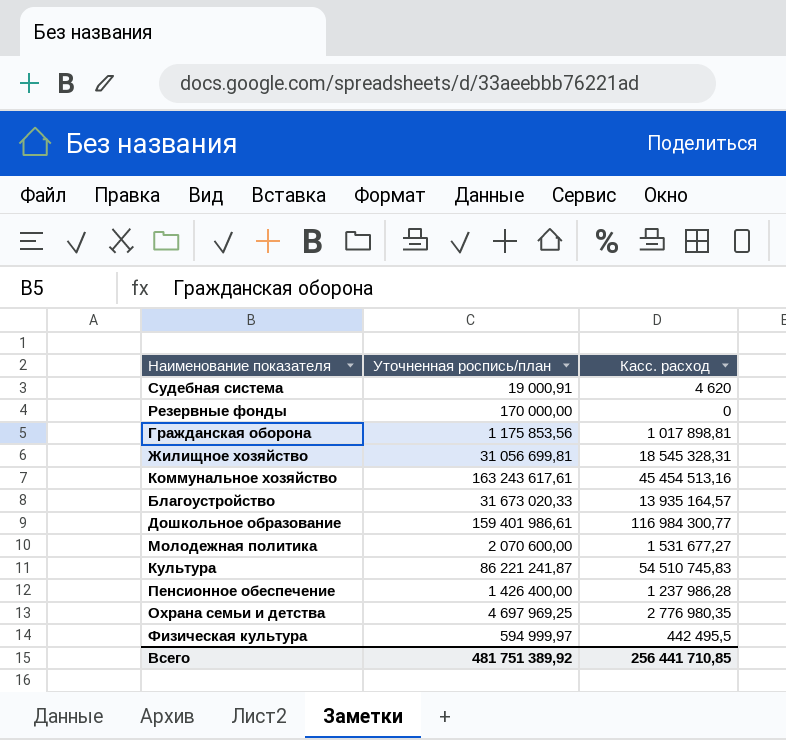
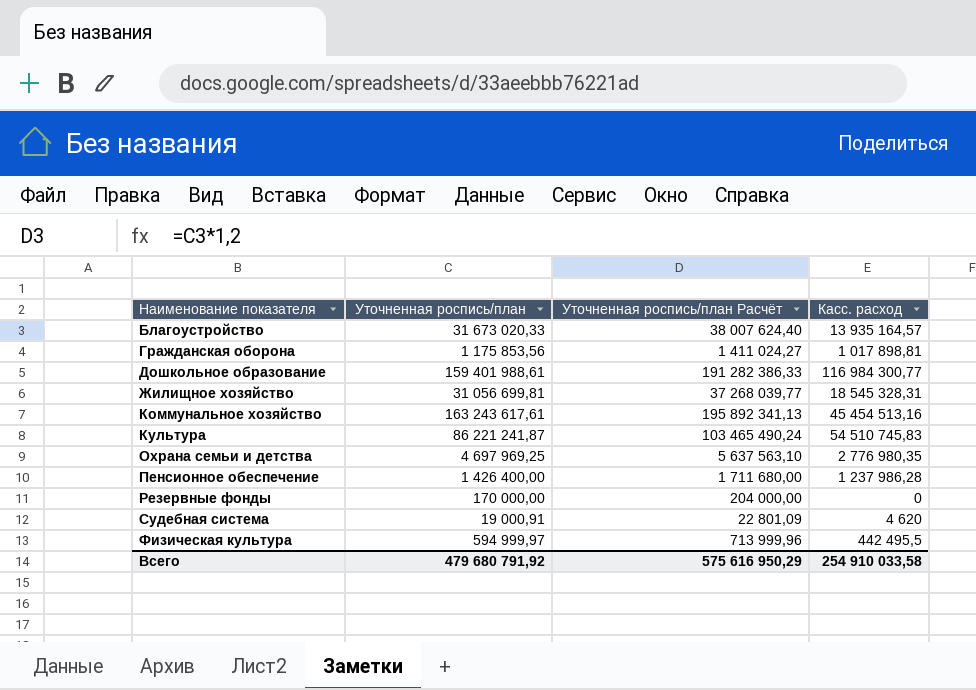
row order: none -> Наименование показателя ascending
column Уточненная роспись/план Расчёт | formula: none -> [Уточненная роспись/план] * 1,2
row Молодежная политика: 2 070 600,00 | 1 531 677,27 -> none
Дошкольное образование | Уточненная роспись/план: 159 401 986,61 -> 159 401 988,61
Всего | Уточненная роспись/план: 481 751 389,92 -> 479 680 791,92
Всего | Касс. расход: 256 441 710,85 -> 254 910 033,58

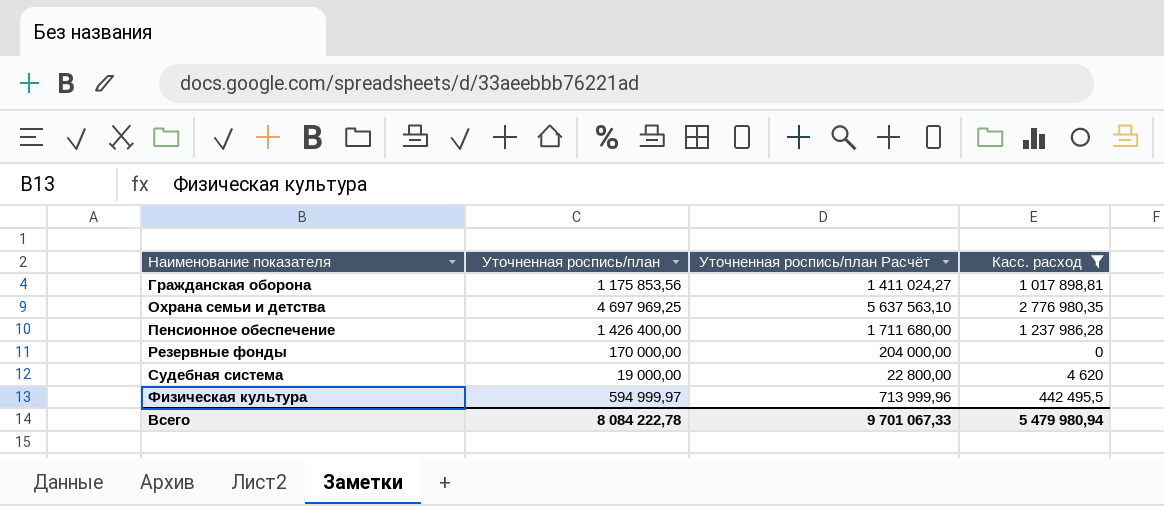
filter: none -> Касс. расход <= 2 776 980,35
Судебная система | Уточненная роспись/план: 19 000,91 -> 19 000,00
Судебная система | Уточненная роспись/план Расчёт: 22 801,09 -> 22 800,00
Всего | Уточненная роспись/план: 479 680 791,92 -> 8 084 222,78
Всего | Уточненная роспись/план Расчёт: 575 616 950,29 -> 9 701 067,33
Всего | Касс. расход: 254 910 033,58 -> 5 479 980,94

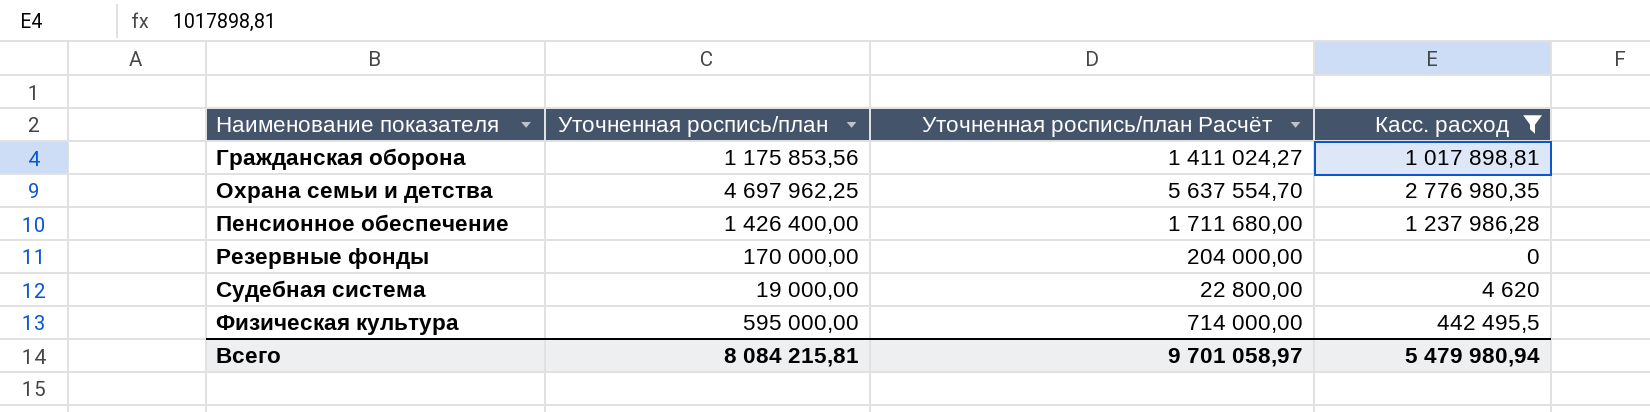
Охрана семьи и детства | Уточненная роспись/план: 4 697 969,25 -> 4 697 962,25
Охрана семьи и детства | Уточненная роспись/план Расчёт: 5 637 563,10 -> 5 637 554,70
Физическая культура | Уточненная роспись/план: 594 999,97 -> 595 000,00
Физическая культура | Уточненная роспись/план Расчёт: 713 999,96 -> 714 000,00
Всего | Уточненная роспись/план: 8 084 222,78 -> 8 084 215,81
Всего | Уточненная роспись/план Расчёт: 9 701 067,33 -> 9 701 058,97

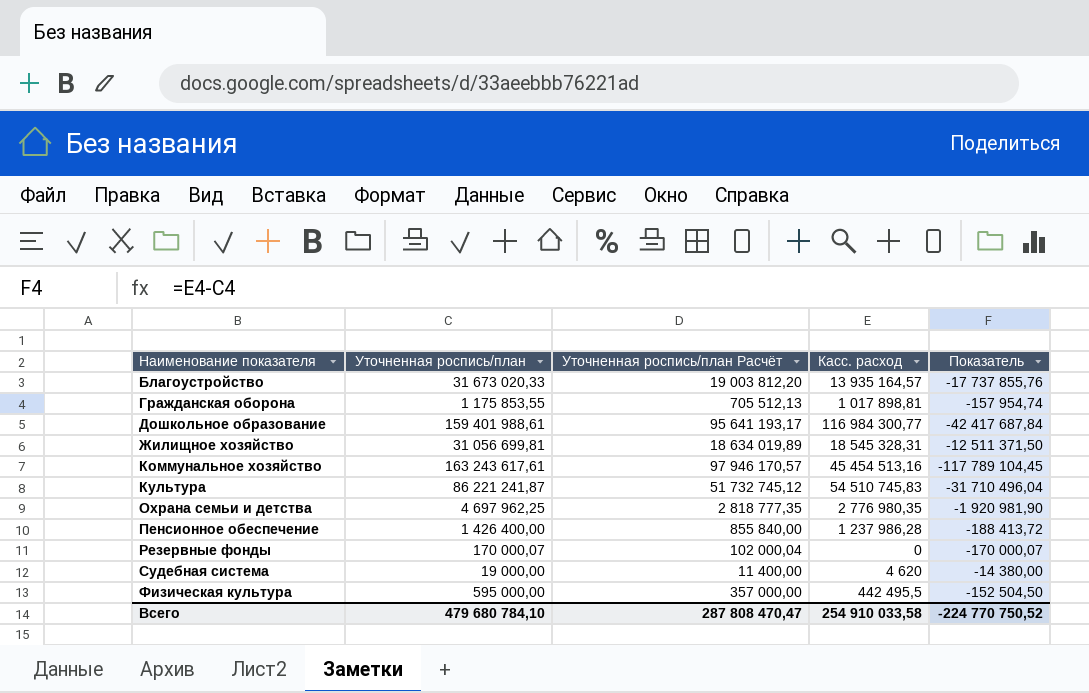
filter: Касс. расход <= 2 776 980,35 -> none
column Уточненная роспись/план Расчёт | formula: [Уточненная роспись/план] * 1,2 -> [Уточненная роспись/план] * 0,6
column Показатель | formula: none -> [Касс. расход] - [Уточненная роспись/план]
Гражданская оборона | Уточненная роспись/план: 1 175 853,56 -> 1 175 853,55
Резервные фонды | Уточненная роспись/план: 170 000,00 -> 170 000,07
Всего | Уточненная роспись/план: 8 084 215,81 -> 479 680 784,10
Всего | Уточненная роспись/план Расчёт: 9 701 058,97 -> 287 808 470,47
Всего | Касс. расход: 5 479 980,94 -> 254 910 033,58

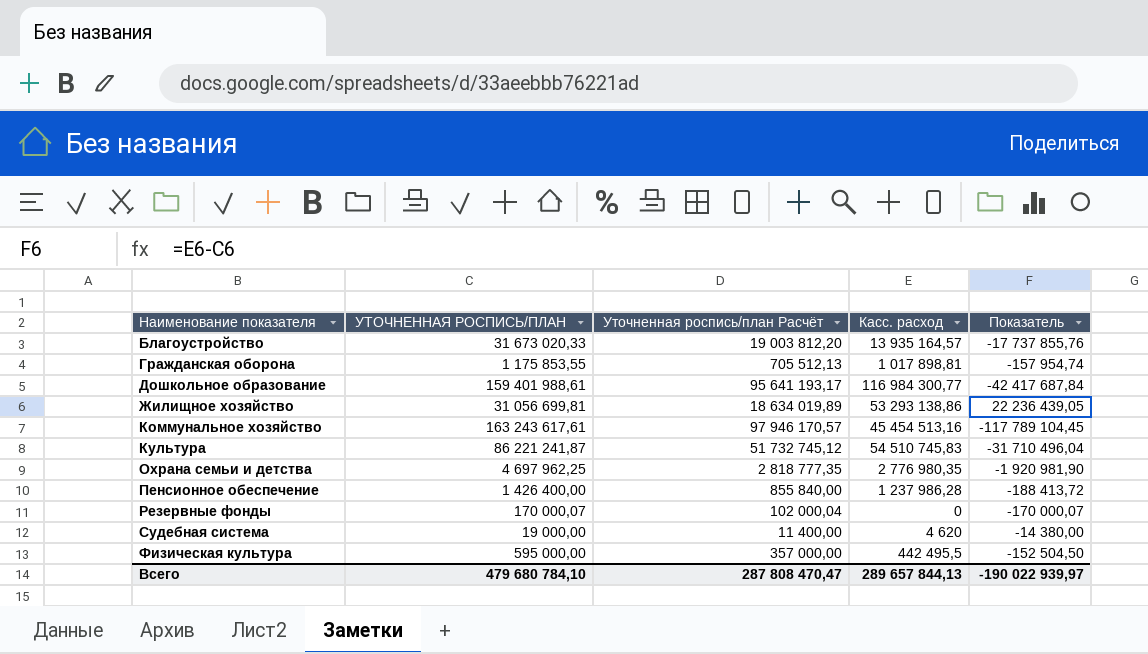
column name: Уточненная роспись/план -> УТОЧНЕННАЯ РОСПИСЬ/ПЛАН
Жилищное хозяйство | Касс. расход: 18 545 328,31 -> 53 293 138,86
Жилищное хозяйство | Показатель: -12 511 371,50 -> 22 236 439,05
Всего | Касс. расход: 254 910 033,58 -> 289 657 844,13
Всего | Показатель: -224 770 750,52 -> -190 022 939,97

